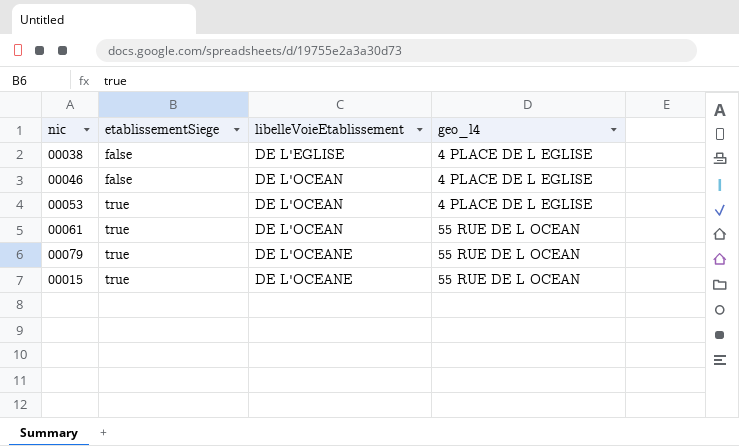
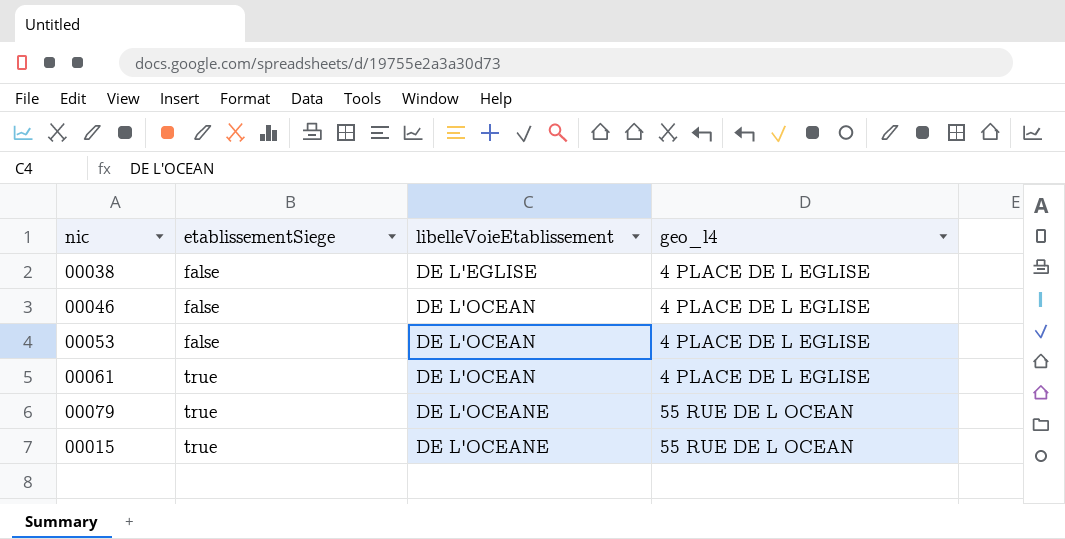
00053 | etablissementSiege: true -> false
00061 | geo_l4: 55 RUE DE L OCEAN -> 4 PLACE DE L EGLISE

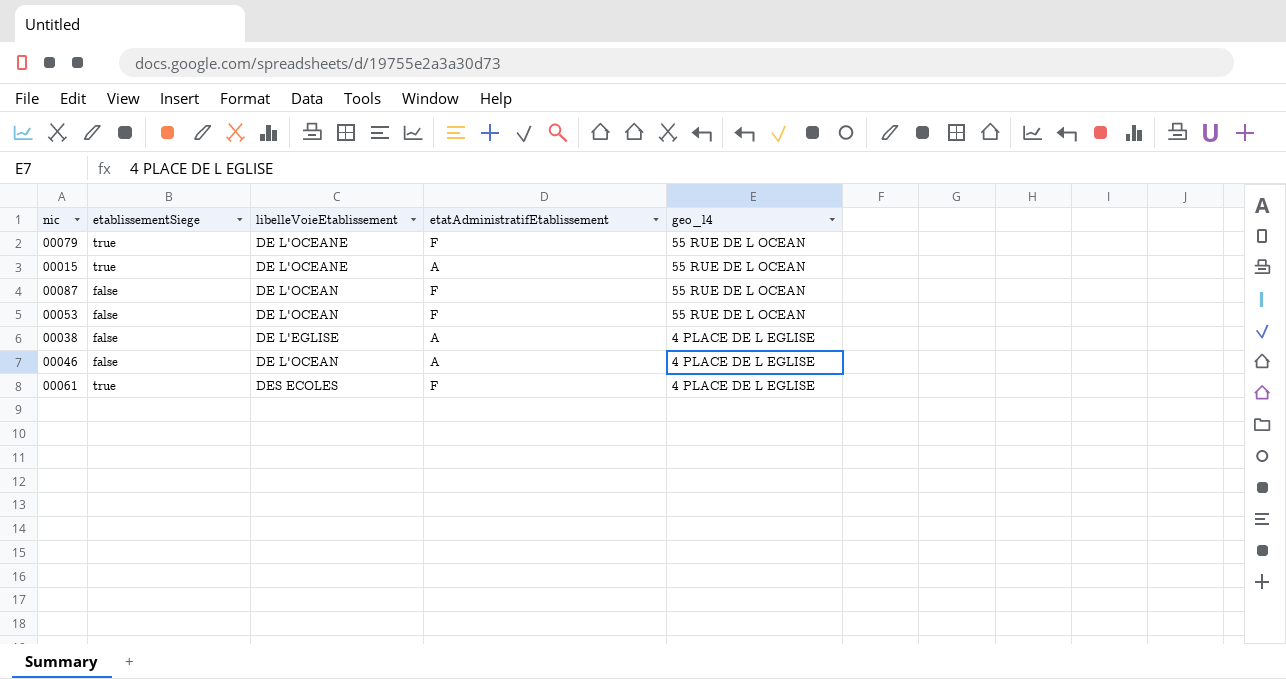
row order: etablissementSiege ascending -> geo_l4 descending
column etatAdministratifEtablissement | position: none -> 4
row 00087: none -> false | DE L'OCEAN | F | 55 RUE DE L OCEAN
00053 | geo_l4: 4 PLACE DE L EGLISE -> 55 RUE DE L OCEAN
00061 | libelleVoieEtablissement: DE L'OCEAN -> DES ECOLES

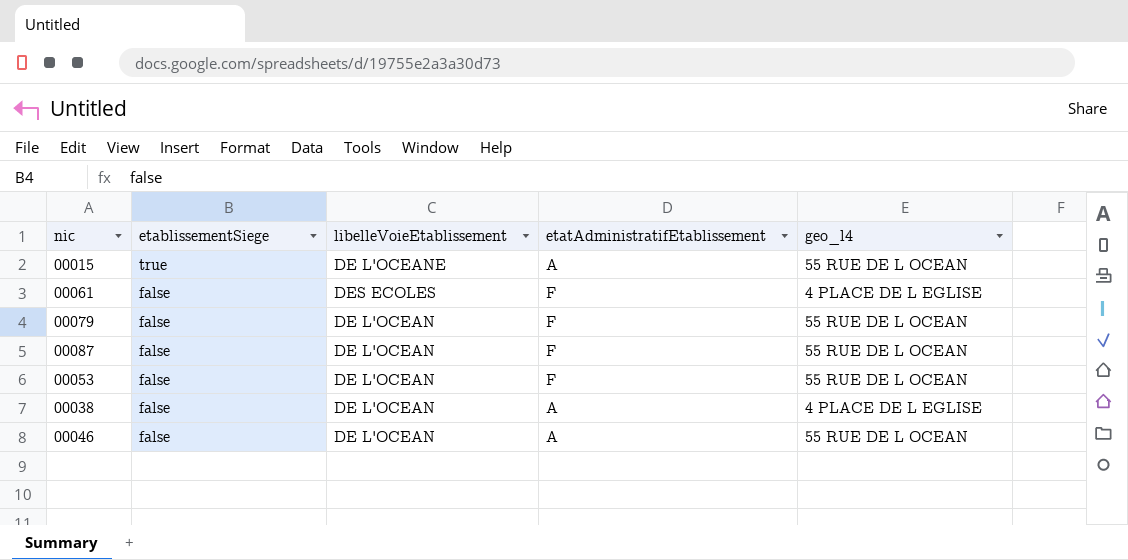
row order: geo_l4 descending -> etablissementSiege descending
00061 | etablissementSiege: true -> false
00079 | etablissementSiege: true -> false
00079 | libelleVoieEtablissement: DE L'OCEANE -> DE L'OCEAN
00038 | libelleVoieEtablissement: DE L'EGLISE -> DE L'OCEAN
00046 | geo_l4: 4 PLACE DE L EGLISE -> 55 RUE DE L OCEAN

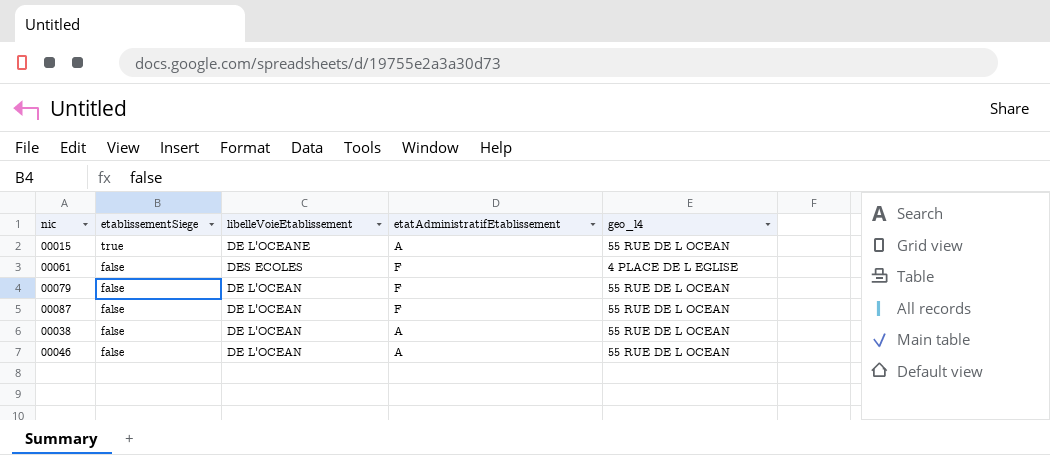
row 00053: false | DE L'OCEAN | F | 55 RUE DE L OCEAN -> none
00038 | geo_l4: 4 PLACE DE L EGLISE -> 55 RUE DE L OCEAN

